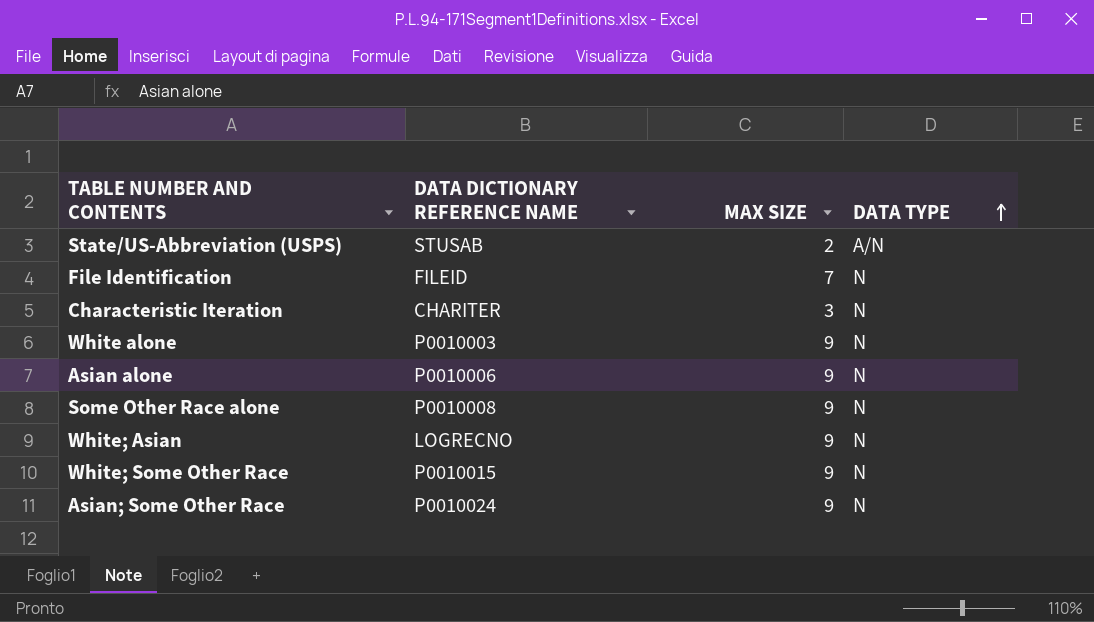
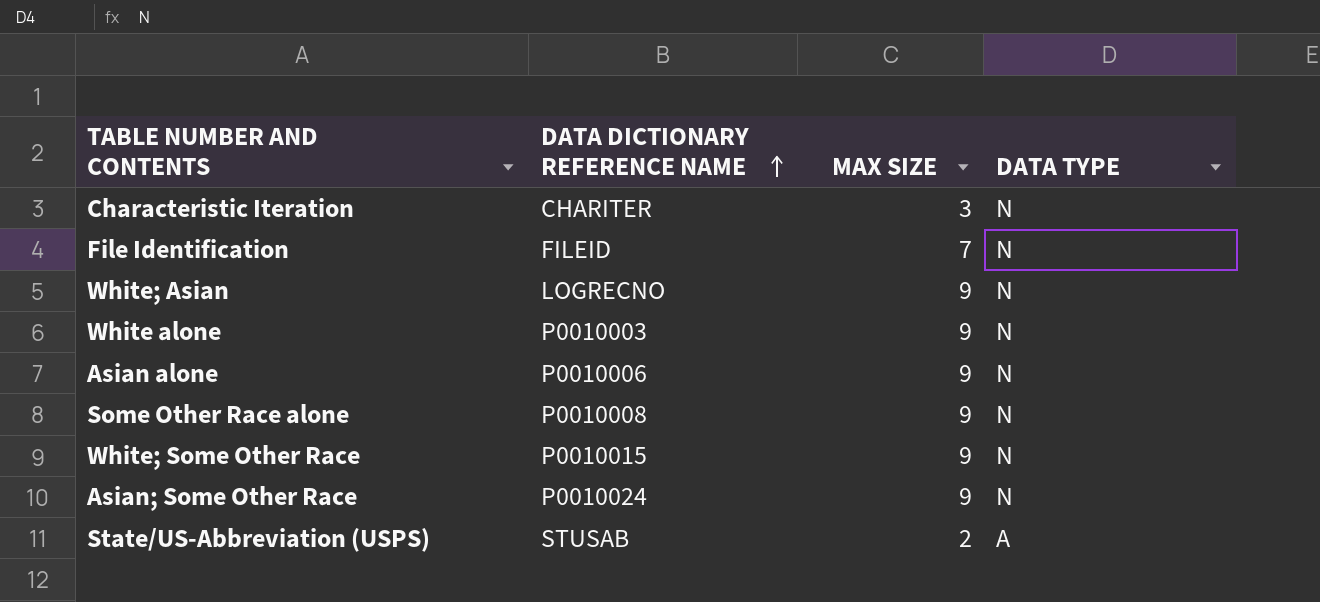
row order: DATA TYPE ascending -> DATA DICTIONARY REFERENCE NAME ascending
State/US-Abbreviation (USPS) | DATA TYPE: A/N -> A

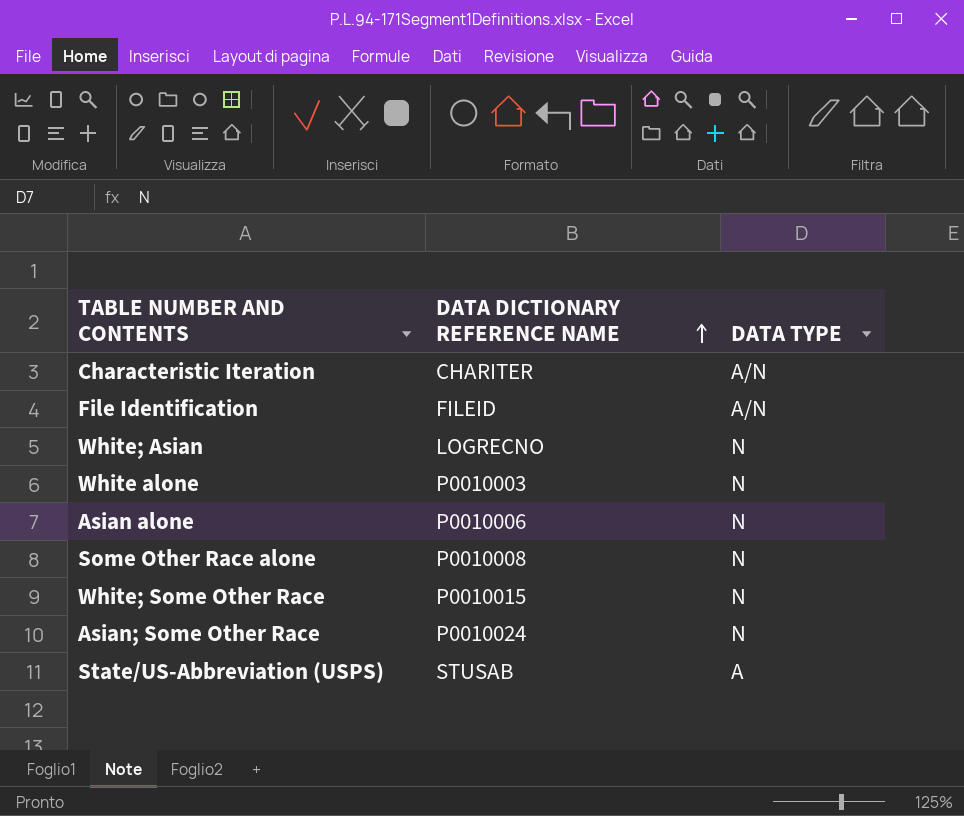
column MAX SIZE | position: 3 -> none
Characteristic Iteration | DATA TYPE: N -> A/N
File Identification | DATA TYPE: N -> A/N

